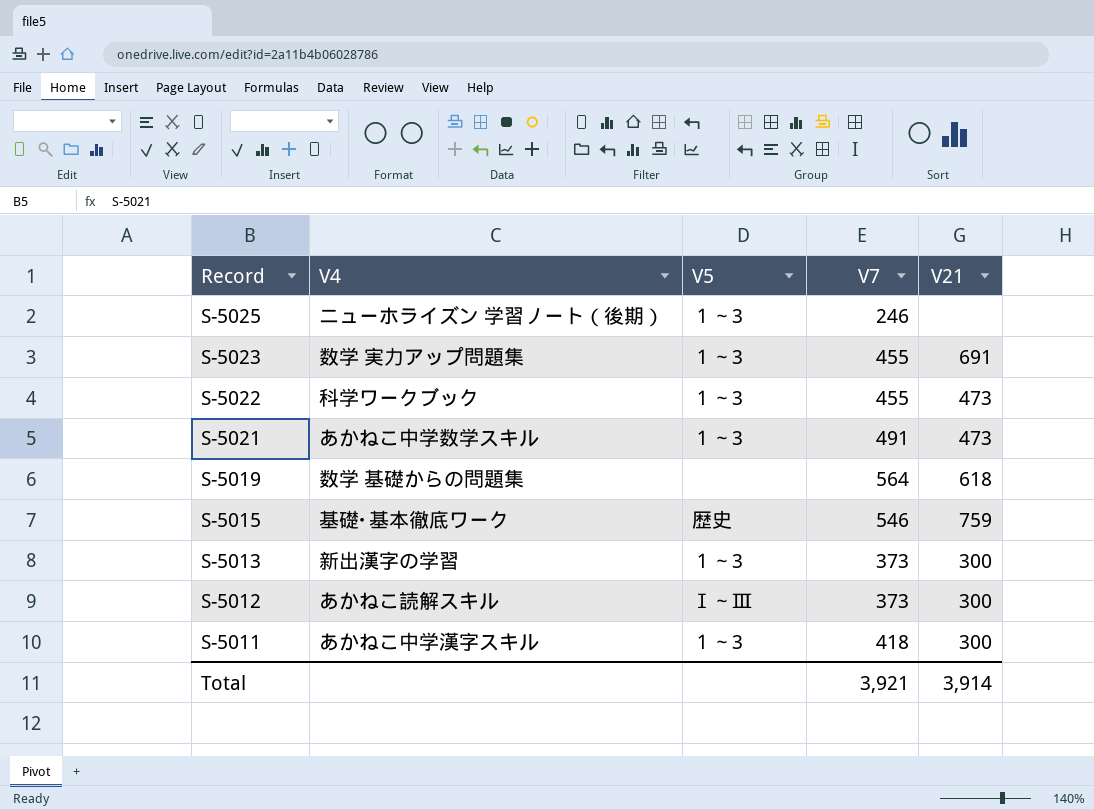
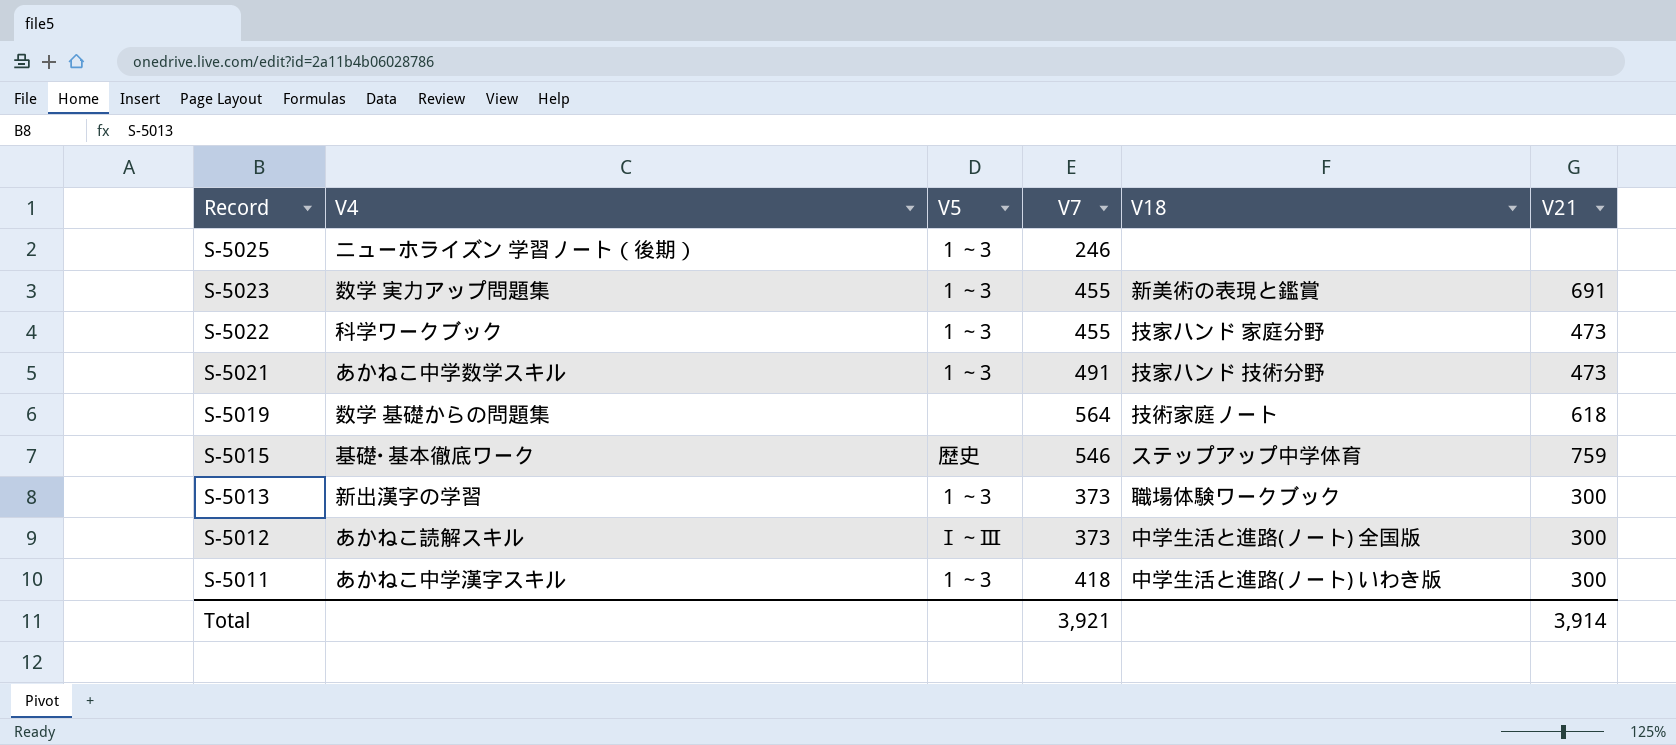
column V18 | position: none -> 5

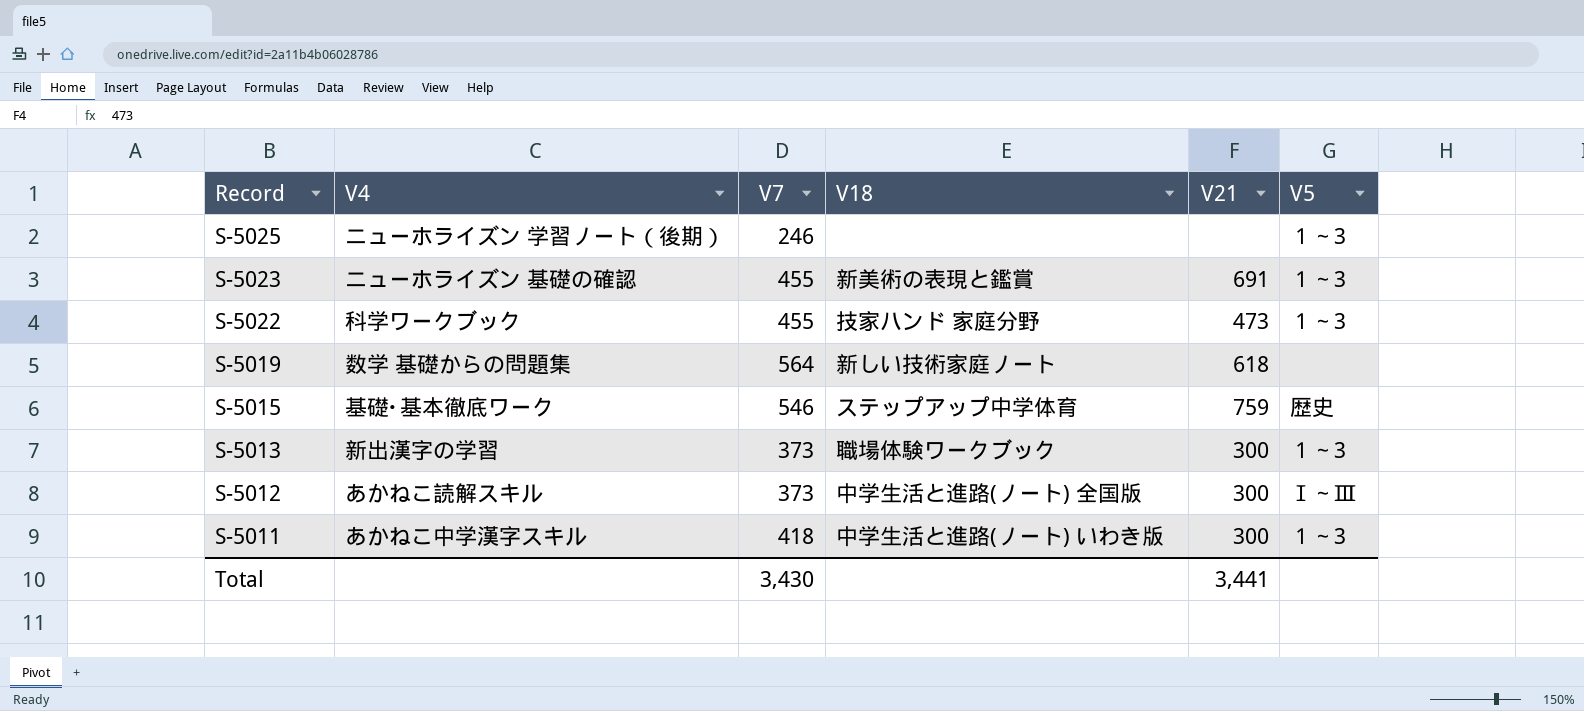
column V5 | position: 3 -> 6
row S-5021: あかねこ中学数学スキル | １～3 | 491 | 技家ハンド 技術分野 | 473 -> none
S-5023 | V4: 数学 実力アップ問題集 -> ニューホライズン 基礎の確認
S-5019 | V18: 技術家庭ノート -> 新しい技術家庭ノート
Total | V7: 3,921 -> 3,430
Total | V21: 3,914 -> 3,441

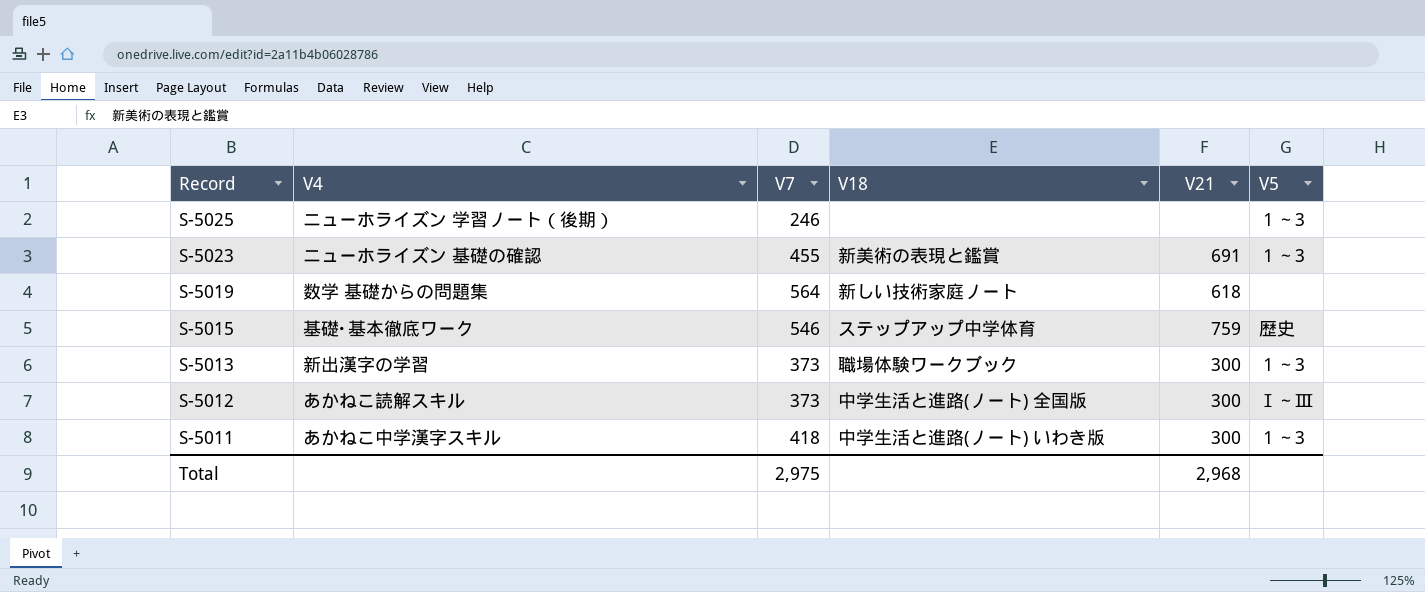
row S-5022: 科学ワークブック | 455 | 技家ハンド 家庭分野 | 473 | １～3 -> none
Total | V7: 3,430 -> 2,975
Total | V21: 3,441 -> 2,968

